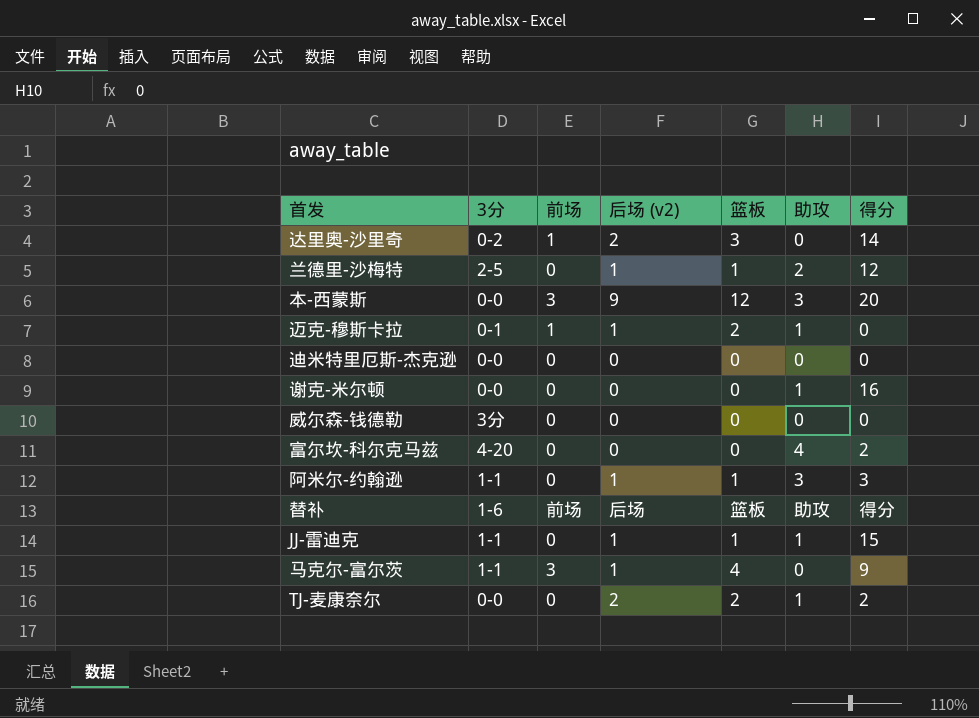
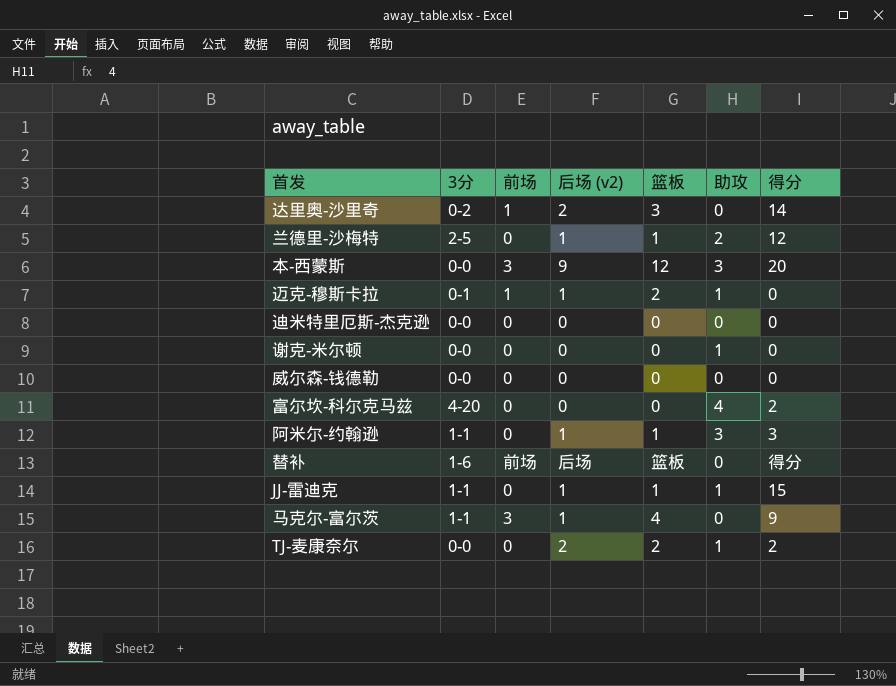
谢克-米尔顿 | 得分: 16 -> 0
威尔森-钱德勒 | 3分: 3分 -> 0-0
替补 | 助攻: 助攻 -> 0

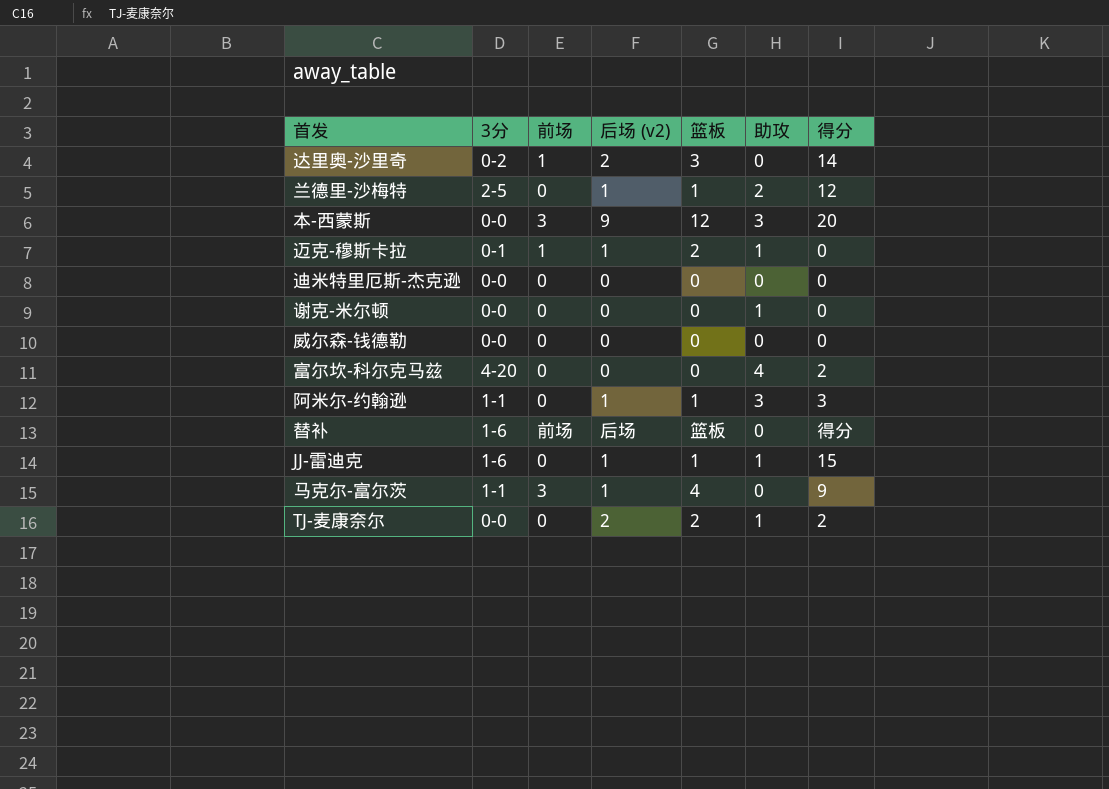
JJ-雷迪克 | 3分: 1-1 -> 1-6

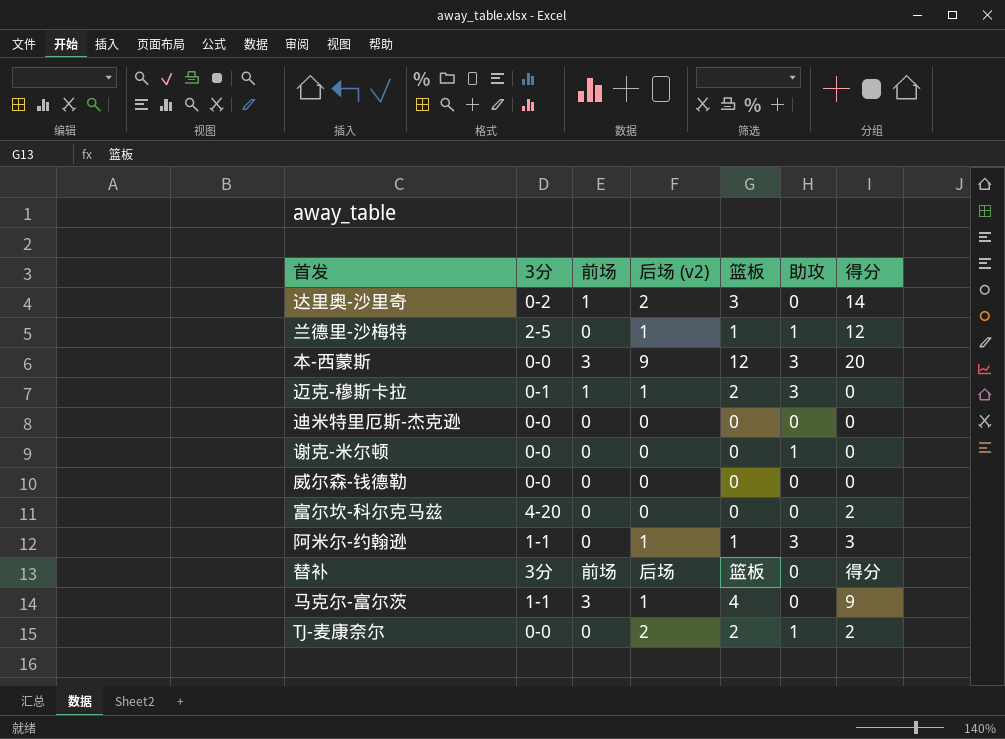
row JJ-雷迪克: 1-6 | 0 | 1 | 1 | 1 | 15 -> none
兰德里-沙梅特 | 助攻: 2 -> 1
迈克-穆斯卡拉 | 助攻: 1 -> 3
富尔坎-科尔克马兹 | 助攻: 4 -> 0
替补 | 3分: 1-6 -> 3分

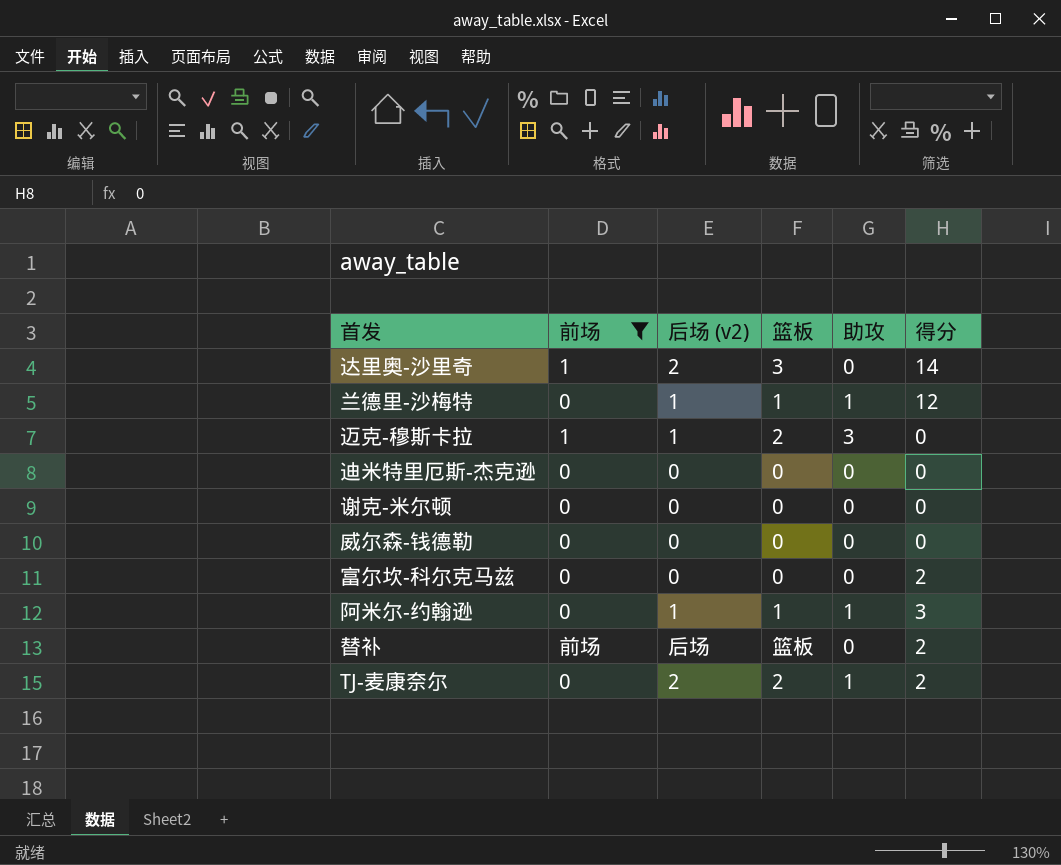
filter: none -> 前场 != 3
column 3分 | position: 2 -> none
谢克-米尔顿 | 助攻: 1 -> 0
阿米尔-约翰逊 | 助攻: 3 -> 1
替补 | 得分: 得分 -> 2

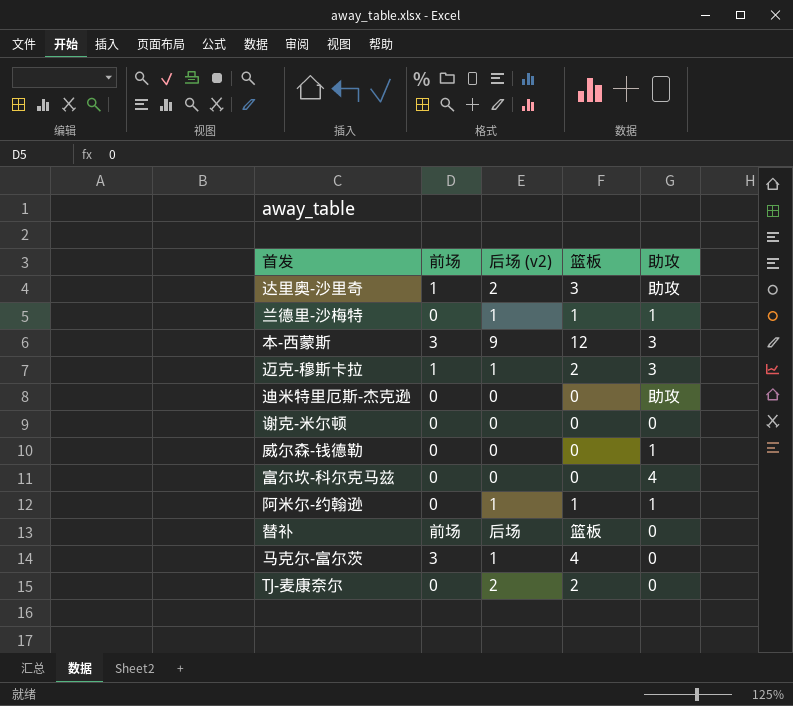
filter: 前场 != 3 -> none
column 得分 | position: 6 -> none
达里奥-沙里奇 | 助攻: 0 -> 助攻
迪米特里厄斯-杰克逊 | 助攻: 0 -> 助攻
威尔森-钱德勒 | 助攻: 0 -> 1
富尔坎-科尔克马兹 | 助攻: 0 -> 4
TJ-麦康奈尔 | 助攻: 1 -> 0

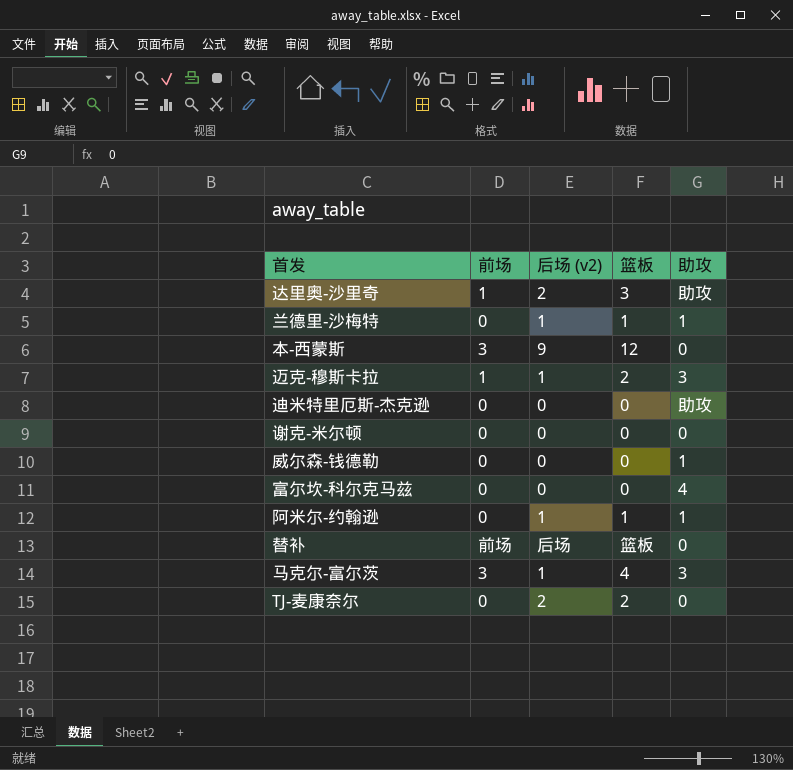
本-西蒙斯 | 助攻: 3 -> 0
马克尔-富尔茨 | 助攻: 0 -> 3

